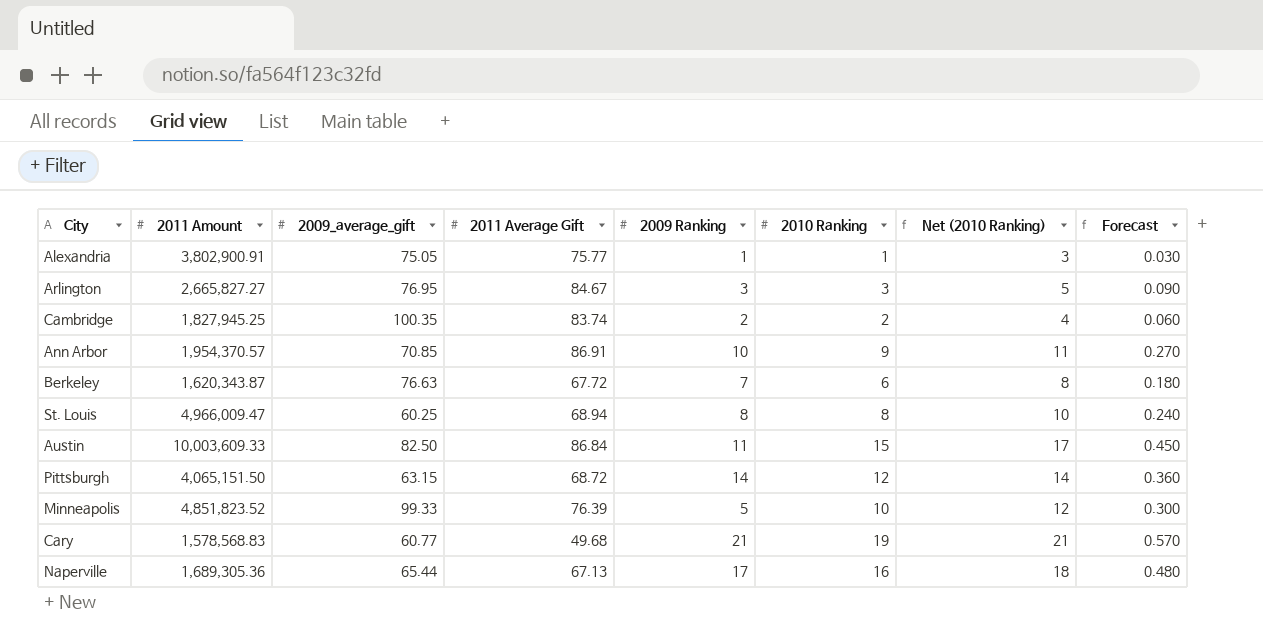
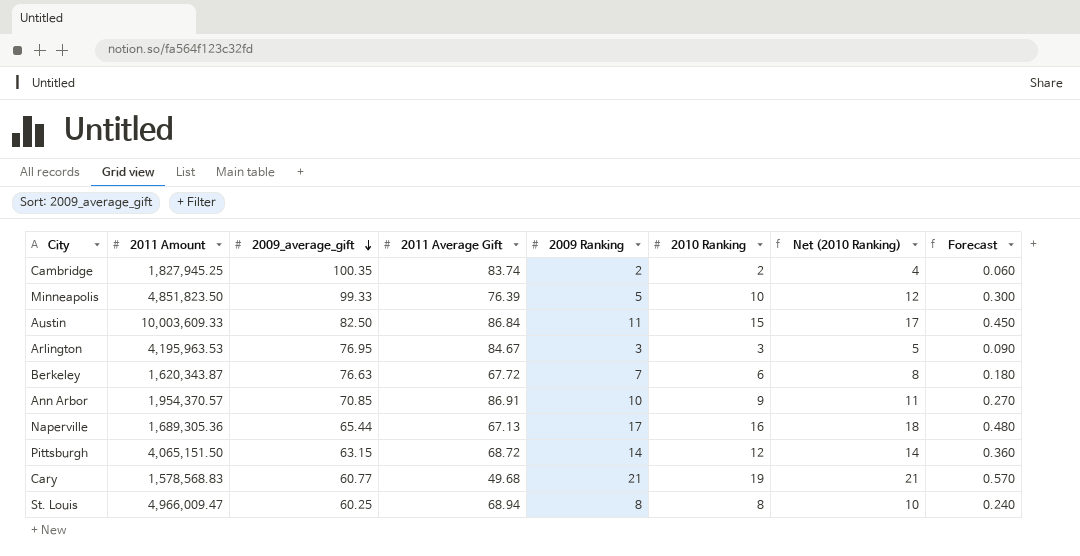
row order: none -> 2009_average_gift descending
row Alexandria: 3,802,900.91 | 75.05 | 75.77 | 1 | 1 | 3 | 0.030 -> none
Minneapolis | 2011 Amount: 4,851,823.52 -> 4,851,823.50
Arlington | 2011 Amount: 2,665,827.27 -> 4,195,963.53

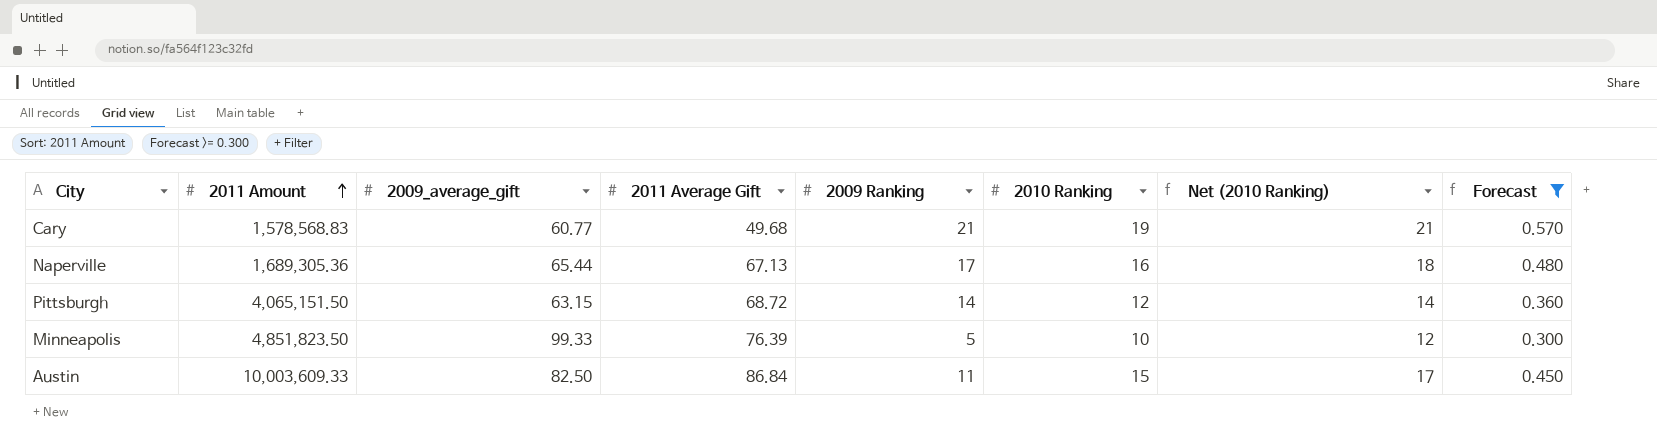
filter: none -> Forecast >= 0.300
row order: 2009_average_gift descending -> 2011 Amount ascending

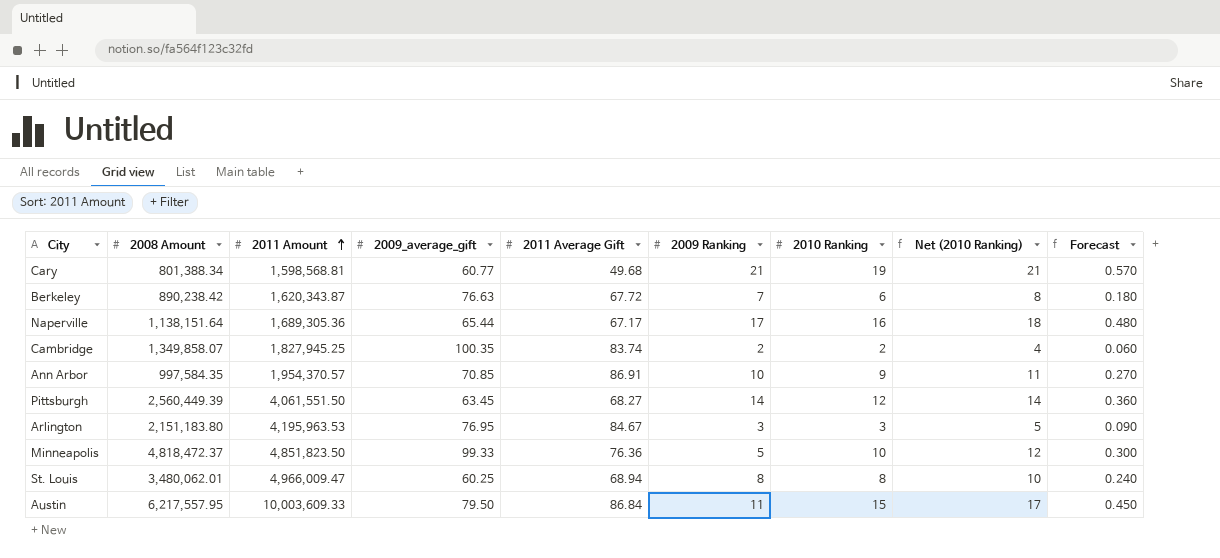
filter: Forecast >= 0.300 -> none
column 2008 Amount | position: none -> 2
Cary | 2011 Amount: 1,578,568.83 -> 1,598,568.81
Naperville | 2011 Average Gift: 67.13 -> 67.17
Pittsburgh | 2011 Amount: 4,065,151.50 -> 4,061,551.50
Pittsburgh | 2009_average_gift: 63.15 -> 63.45
Pittsburgh | 2011 Average Gift: 68.72 -> 68.27
Minneapolis | 2011 Average Gift: 76.39 -> 76.36
Austin | 2009_average_gift: 82.50 -> 79.50

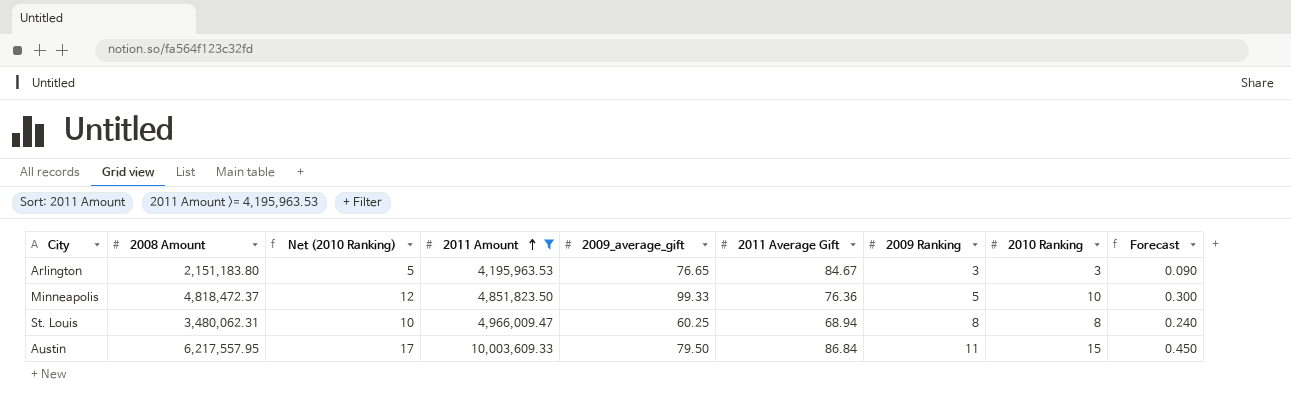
filter: none -> 2011 Amount >= 4,195,963.53
column Net (2010 Ranking) | position: 8 -> 3
Arlington | 2009_average_gift: 76.95 -> 76.65
St. Louis | 2008 Amount: 3,480,062.01 -> 3,480,062.31

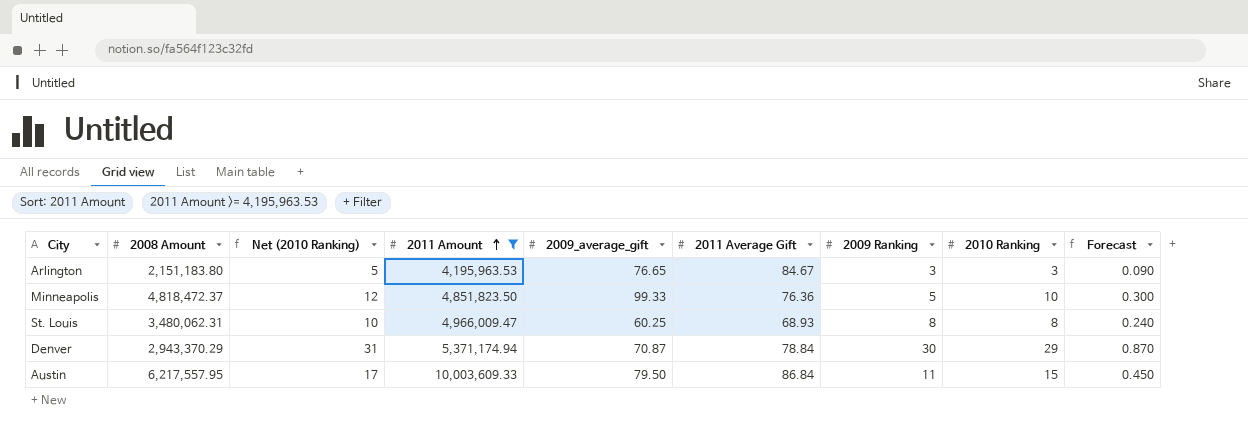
St. Louis | 2011 Average Gift: 68.94 -> 68.93
row Denver: none -> 2,943,370.29 | 31 | 5,371,174.94 | 70.87 | 78.84 | 30 | 29 | 0.870

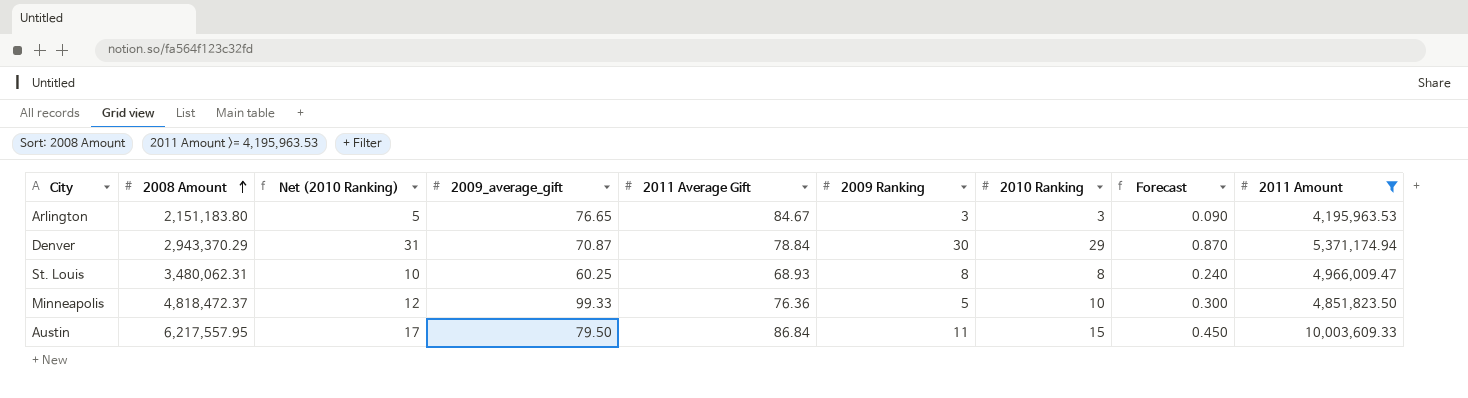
row order: 2011 Amount ascending -> 2008 Amount ascending
column 2011 Amount | position: 4 -> 9

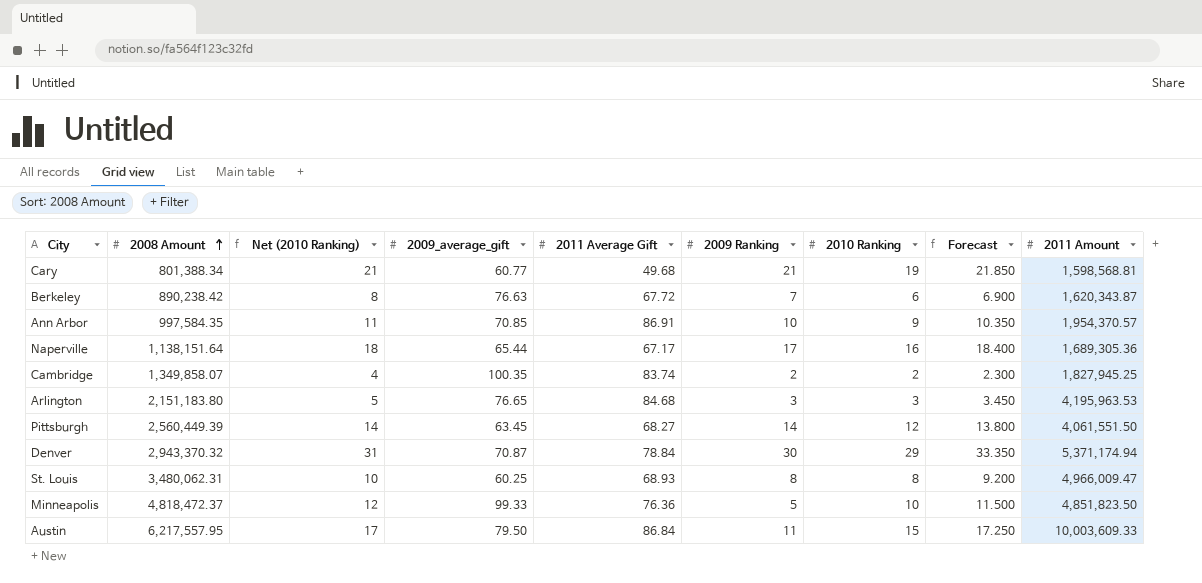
filter: 2011 Amount >= 4,195,963.53 -> none
column Forecast | formula: [2010 Ranking] * 0.03 -> [2010 Ranking] * 1.15
Arlington | 2011 Average Gift: 84.67 -> 84.68
Denver | 2008 Amount: 2,943,370.29 -> 2,943,370.32

